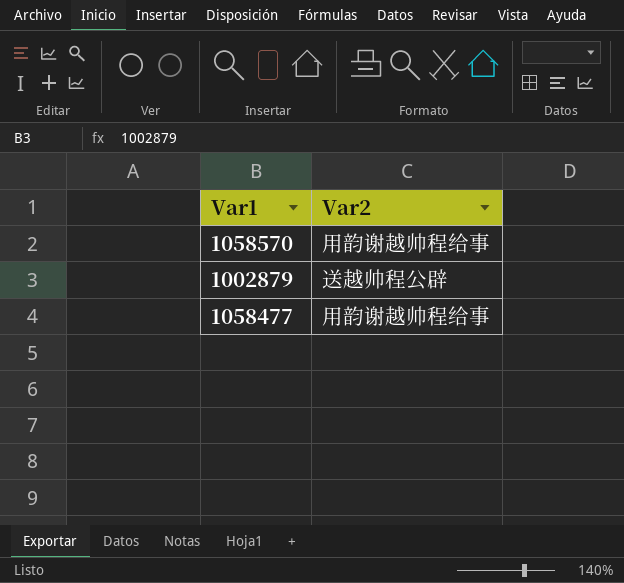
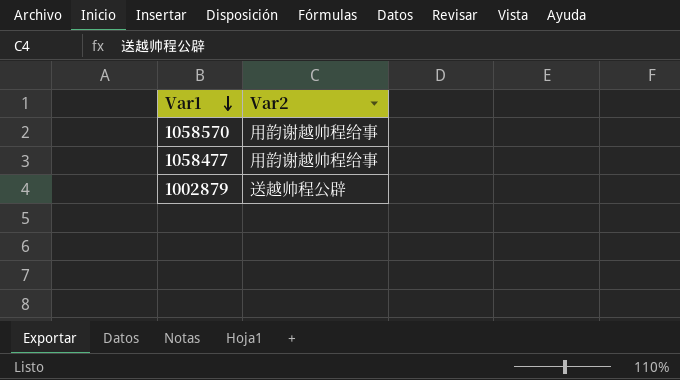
row order: none -> Var1 descending

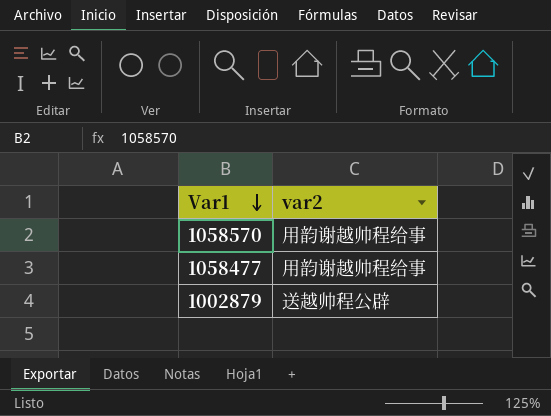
column name: Var2 -> var2

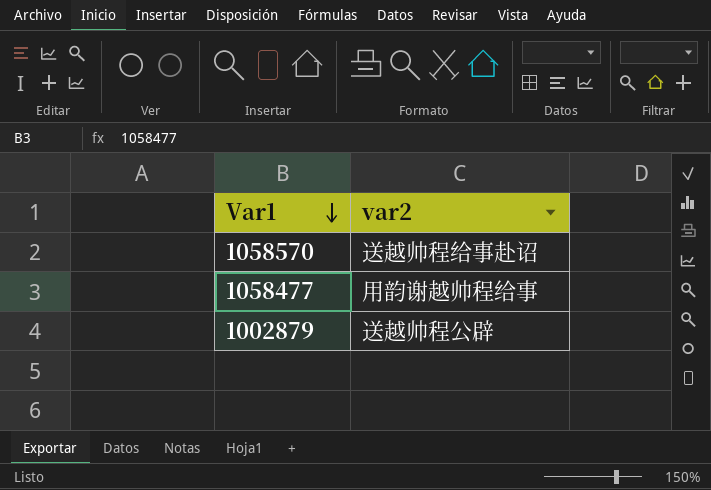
1058570 | var2: 用韵谢越帅程给事 -> 送越帅程给事赴诏

